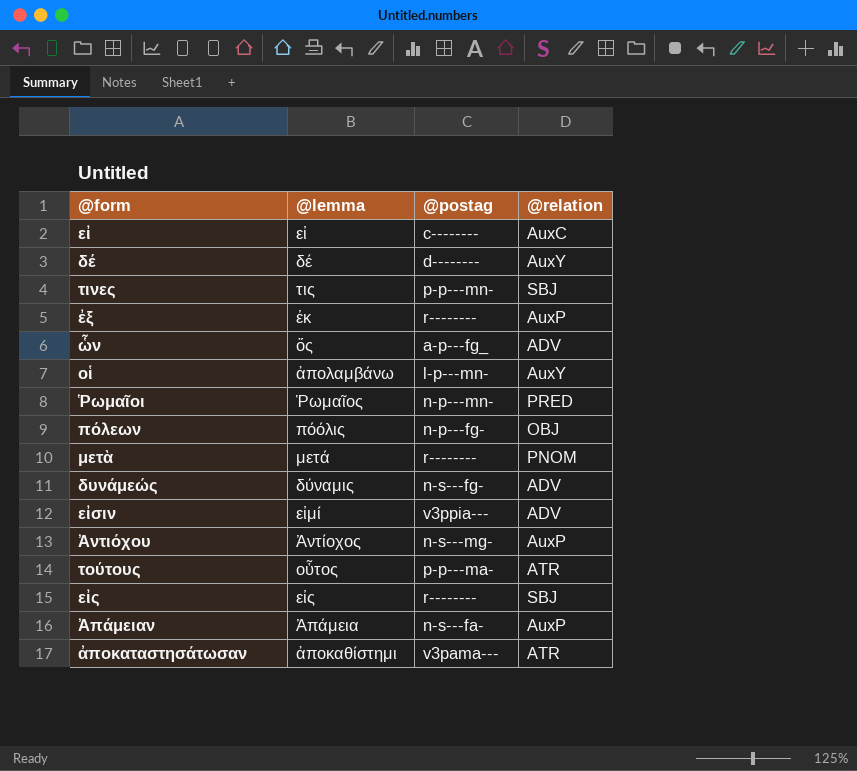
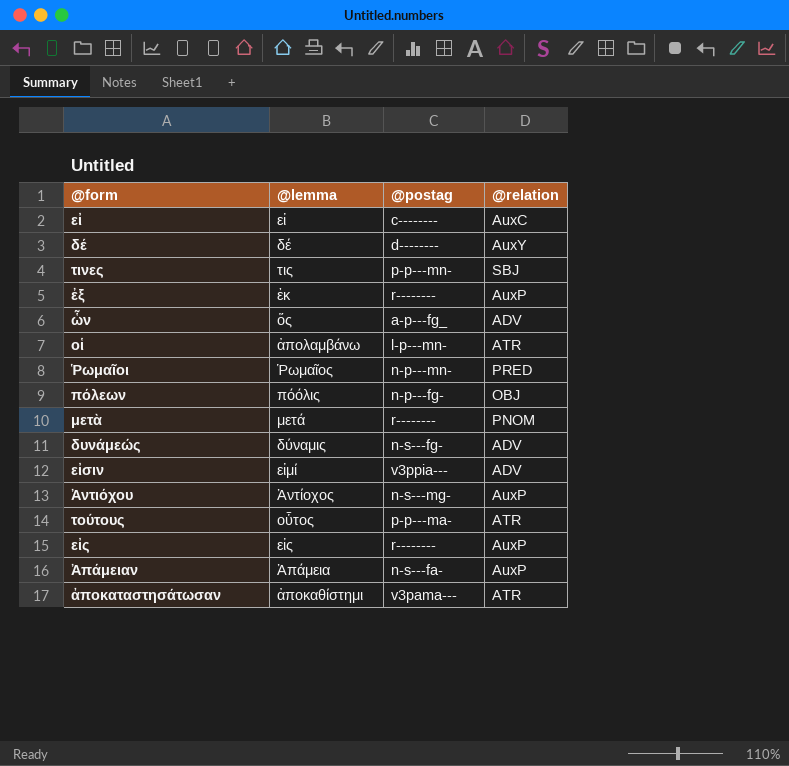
οἱ | @relation: AuxY -> ATR
εἰς | @relation: SBJ -> AuxP

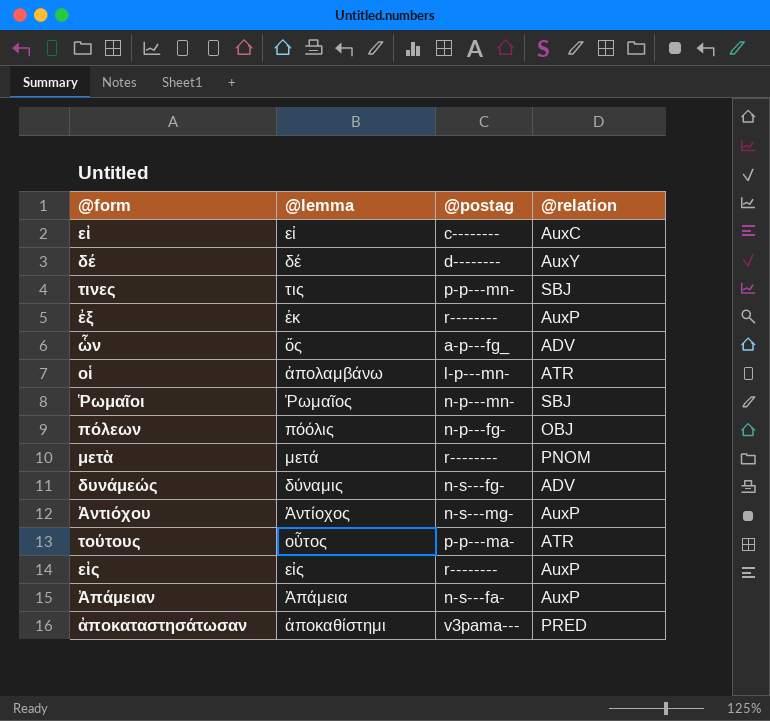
row εἰσιν: εἰμί | v3ppia--- | ADV -> none
Ῥωμαῖοι | @relation: PRED -> SBJ
ἀποκαταστησάτωσαν | @relation: ATR -> PRED

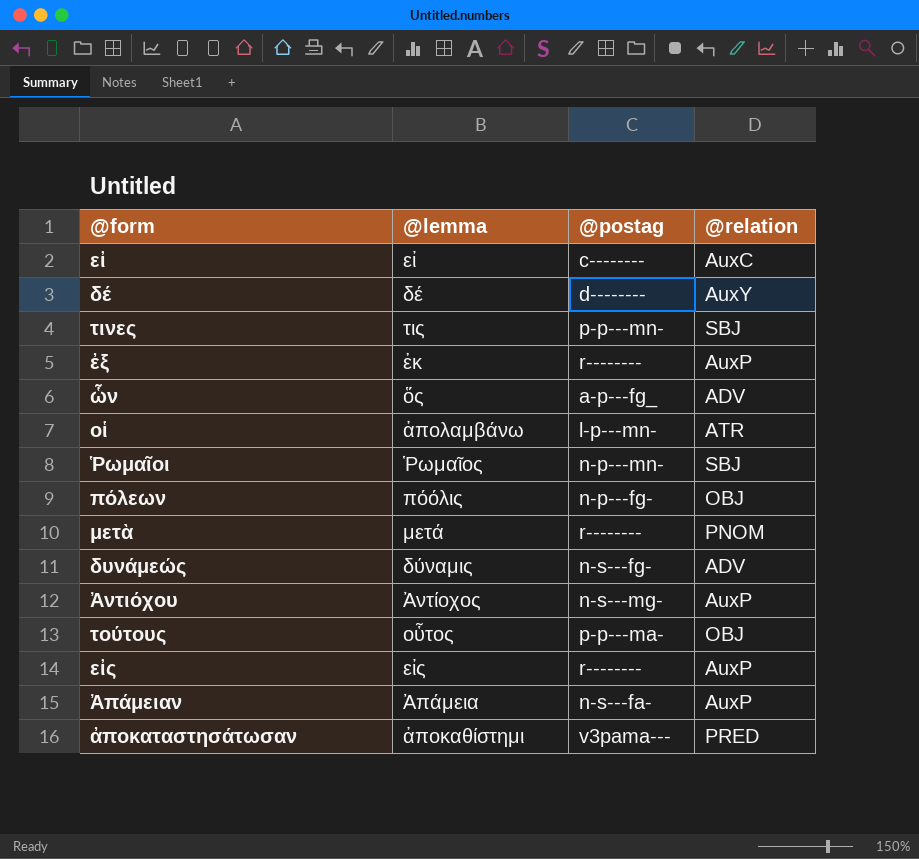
τούτους | @relation: ATR -> OBJ

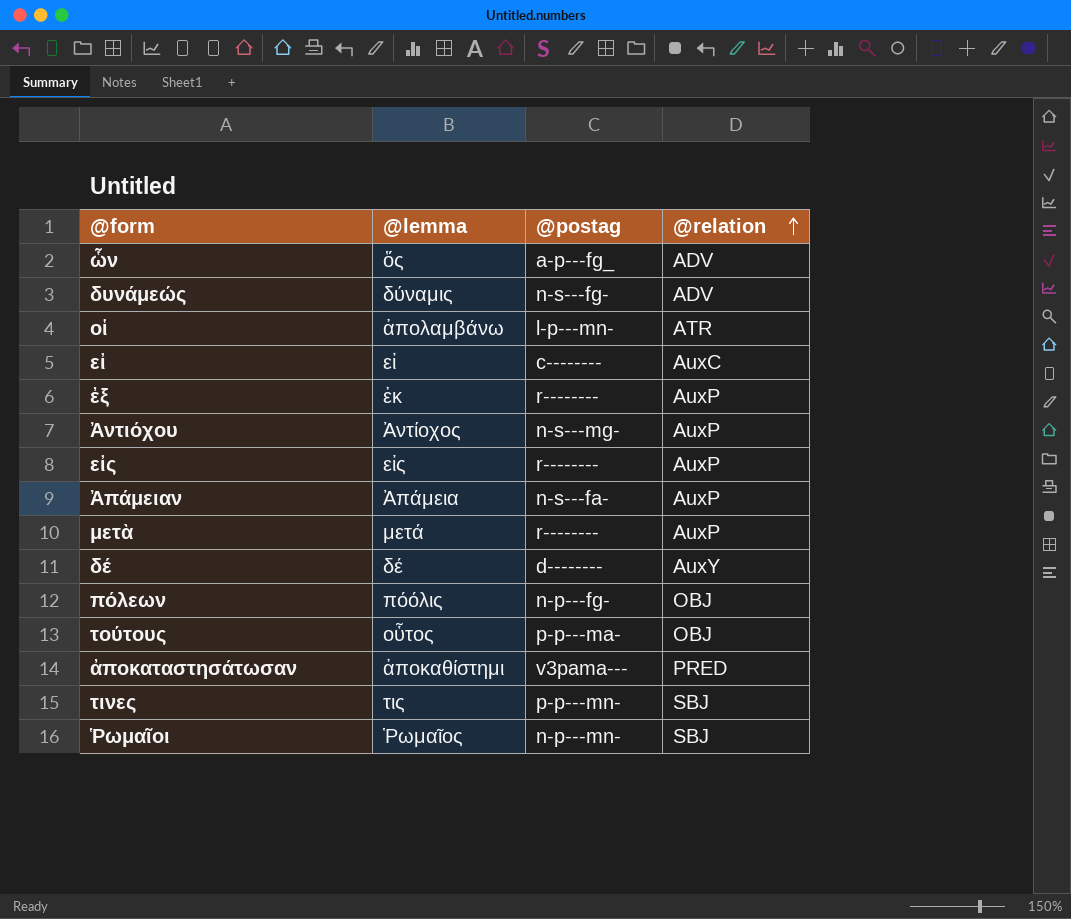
row order: none -> @relation ascending
μετὰ | @relation: PNOM -> AuxP

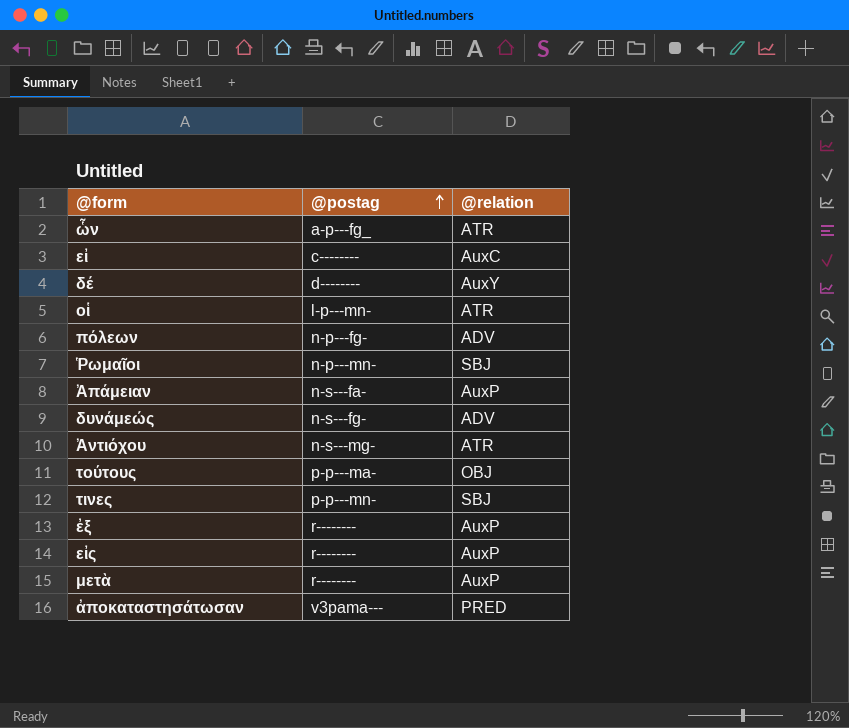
row order: @relation ascending -> @postag ascending
column @lemma | position: 2 -> none
ὧν | @relation: ADV -> ATR
πόλεων | @relation: OBJ -> ADV
Ἀντιόχου | @relation: AuxP -> ATR

